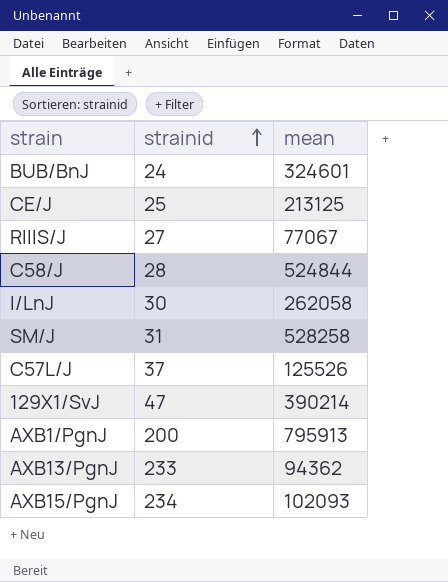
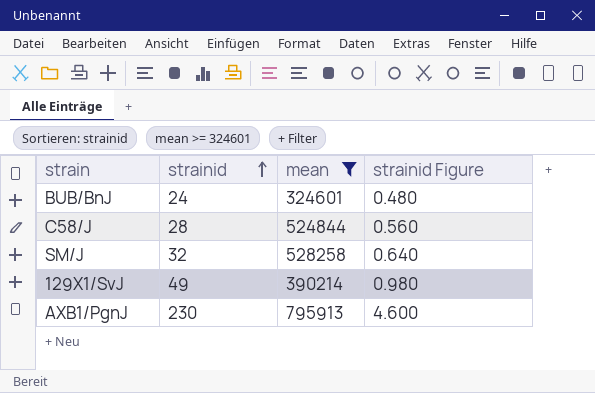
filter: none -> mean >= 324601
column strainid Figure | formula: none -> [strainid] * 0.02
SM/J | strainid: 31 -> 32
129X1/SvJ | strainid: 47 -> 49
AXB1/PgnJ | strainid: 200 -> 230

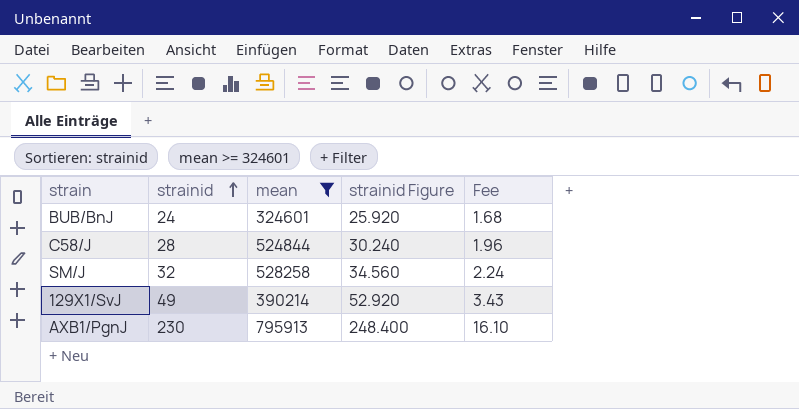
column strainid Figure | formula: [strainid] * 0.02 -> [strainid] * 1.08
column Fee | formula: none -> [strainid] * 0.07

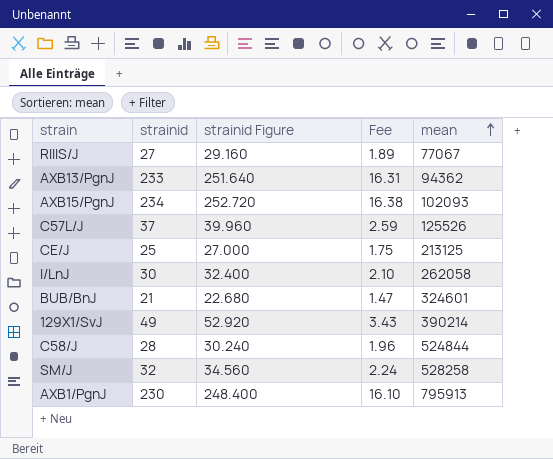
filter: mean >= 324601 -> none
row order: strainid ascending -> mean ascending
column mean | position: 3 -> 5
BUB/BnJ | strainid: 24 -> 21
BUB/BnJ | strainid Figure: 25.920 -> 22.680
BUB/BnJ | Fee: 1.68 -> 1.47

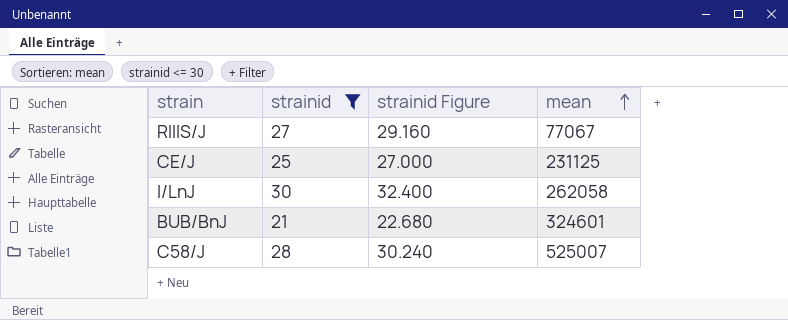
filter: none -> strainid <= 30
column Fee | formula: [strainid] * 0.07 -> none
CE/J | mean: 213125 -> 231125
C58/J | mean: 524844 -> 525007

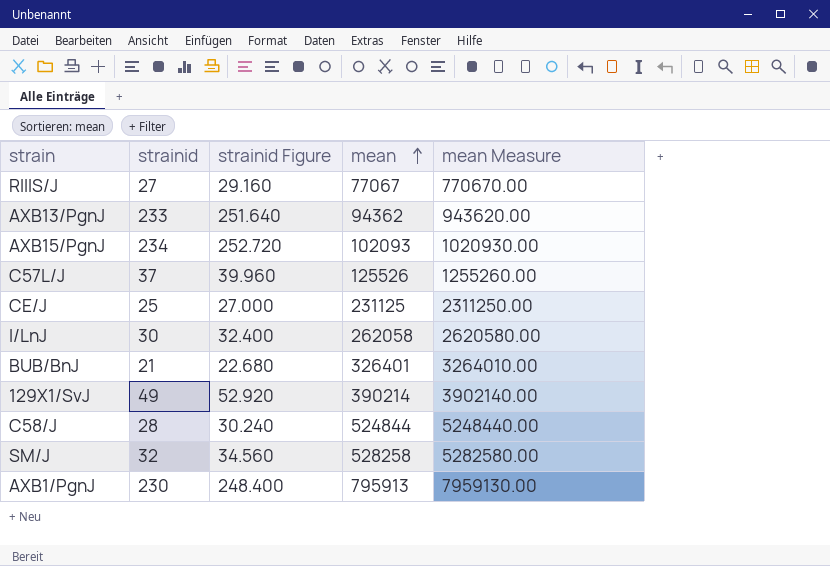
filter: strainid <= 30 -> none
column mean Measure | formula: none -> [mean] * 10
BUB/BnJ | mean: 324601 -> 326401
C58/J | mean: 525007 -> 524844

